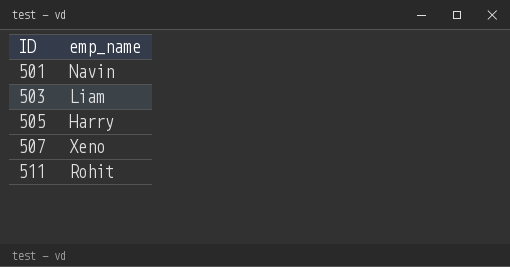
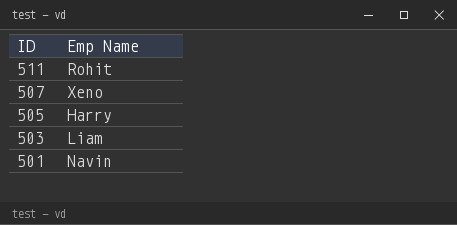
row order: ID ascending -> ID descending
column name: emp_name -> Emp Name

